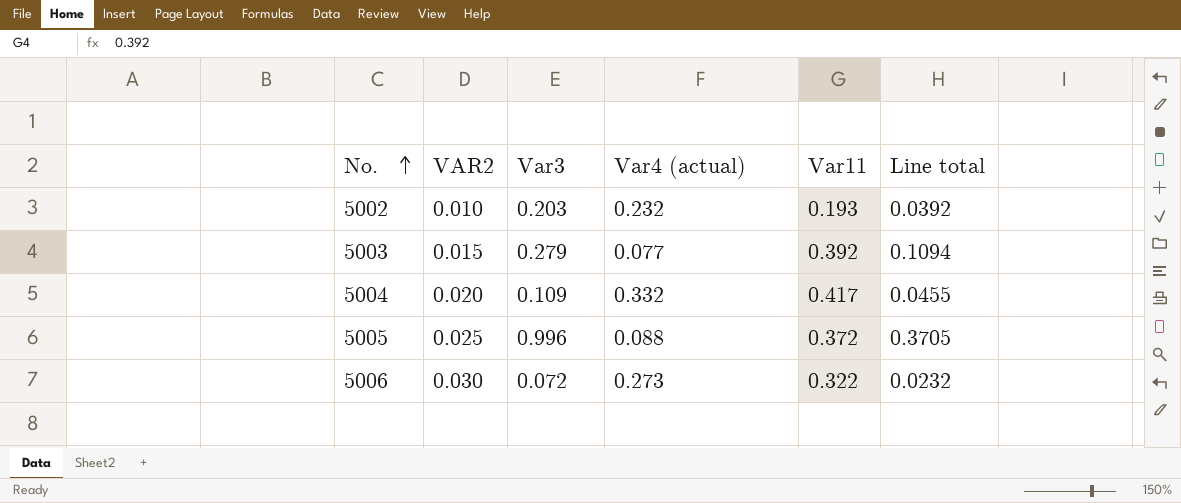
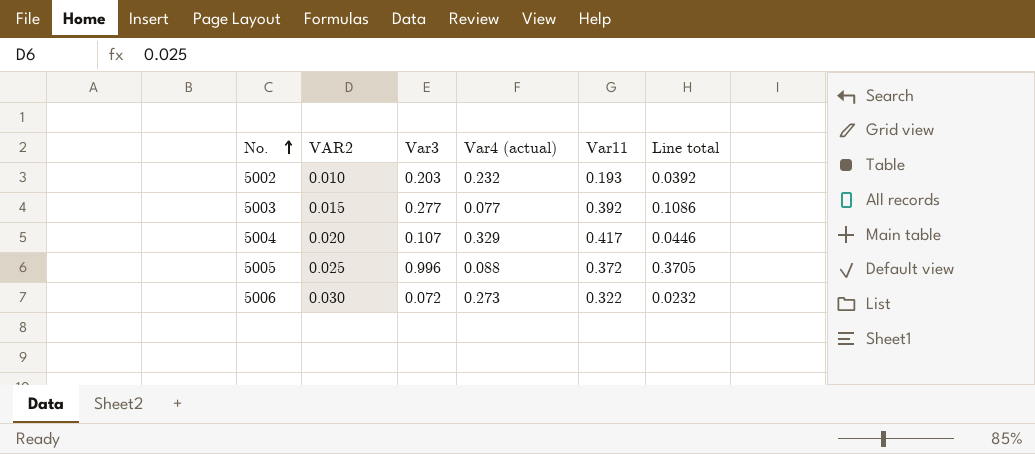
5003 | Var3: 0.279 -> 0.277
5003 | Line total: 0.1094 -> 0.1086
5004 | Var3: 0.109 -> 0.107
5004 | Var4 (actual): 0.332 -> 0.329
5004 | Line total: 0.0455 -> 0.0446

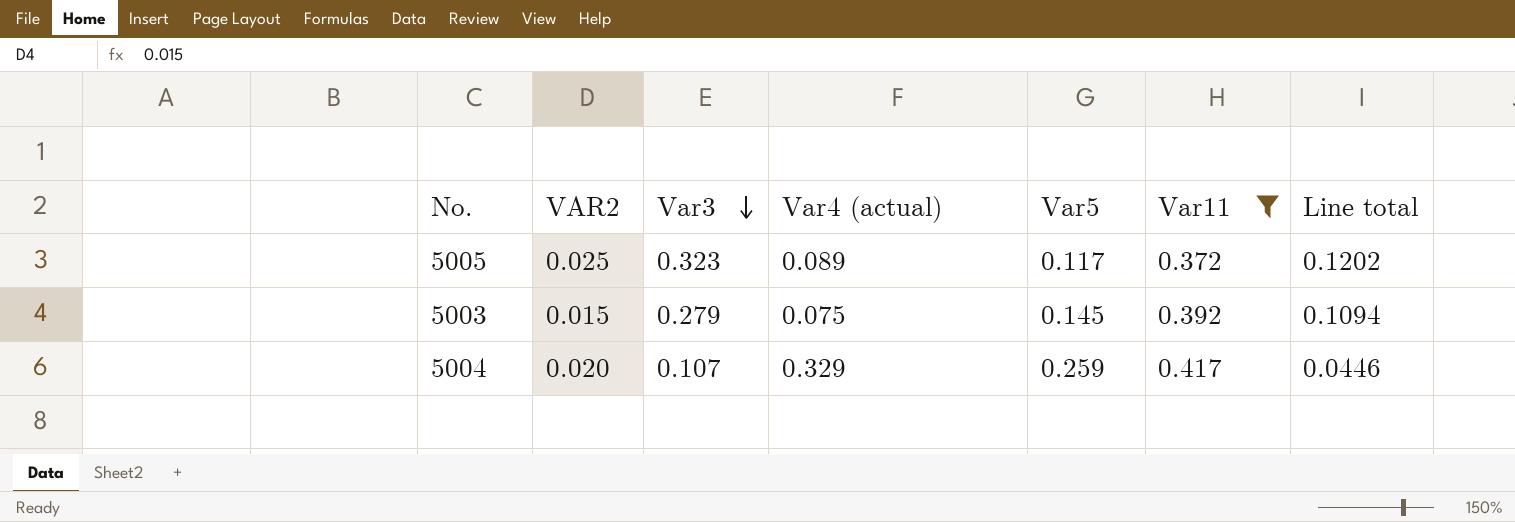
filter: none -> Var11 >= 0.372
row order: No. ascending -> Var3 descending
column Var5 | position: none -> 5
5005 | Var3: 0.996 -> 0.323
5005 | Var4 (actual): 0.088 -> 0.089
5005 | Line total: 0.3705 -> 0.1202
5003 | Var3: 0.277 -> 0.279
5003 | Var4 (actual): 0.077 -> 0.075
5003 | Line total: 0.1086 -> 0.1094

